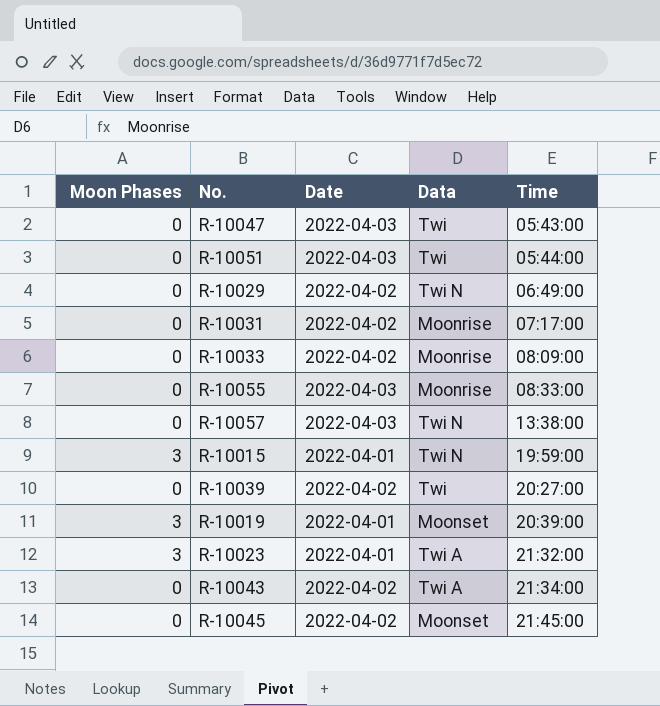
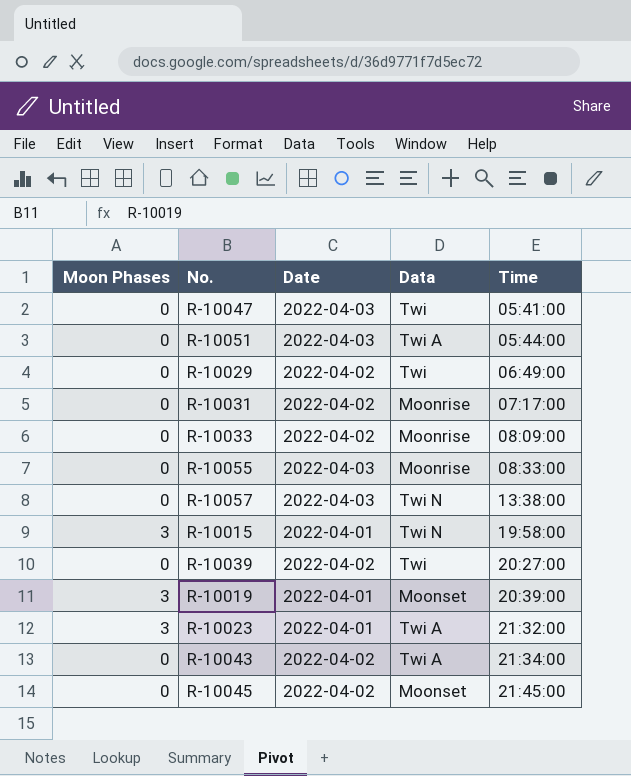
R-10047 | Time: 05:43:00 -> 05:41:00
R-10051 | Data: Twi -> Twi A
R-10029 | Data: Twi N -> Twi
R-10015 | Time: 19:59:00 -> 19:58:00

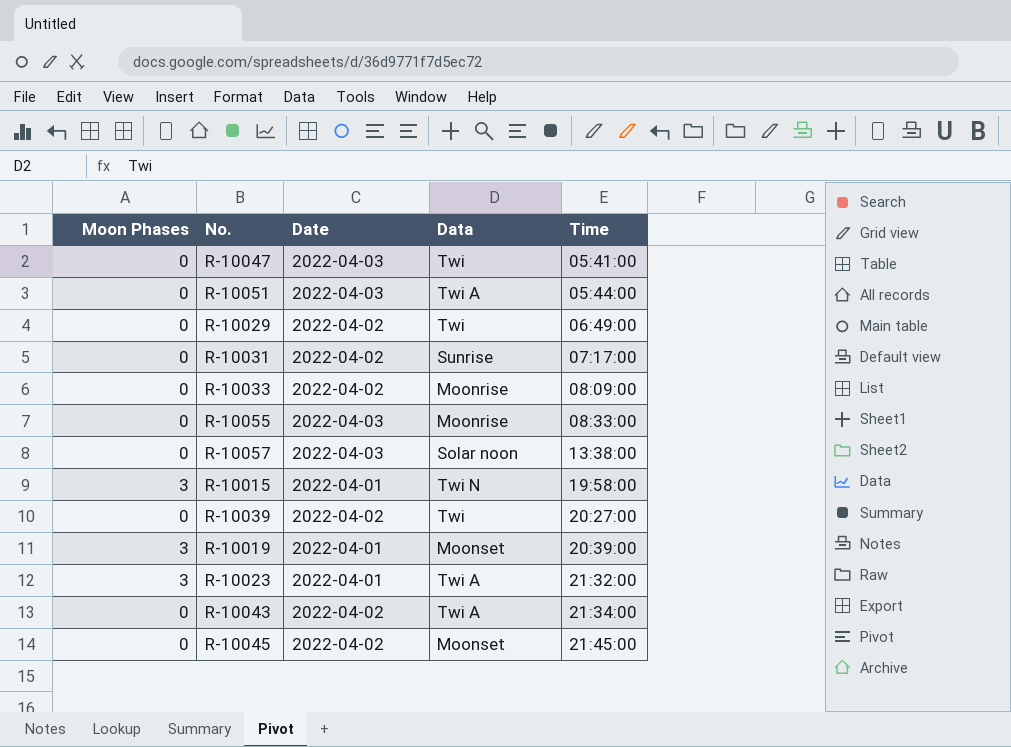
R-10031 | Data: Moonrise -> Sunrise
R-10057 | Data: Twi N -> Solar noon

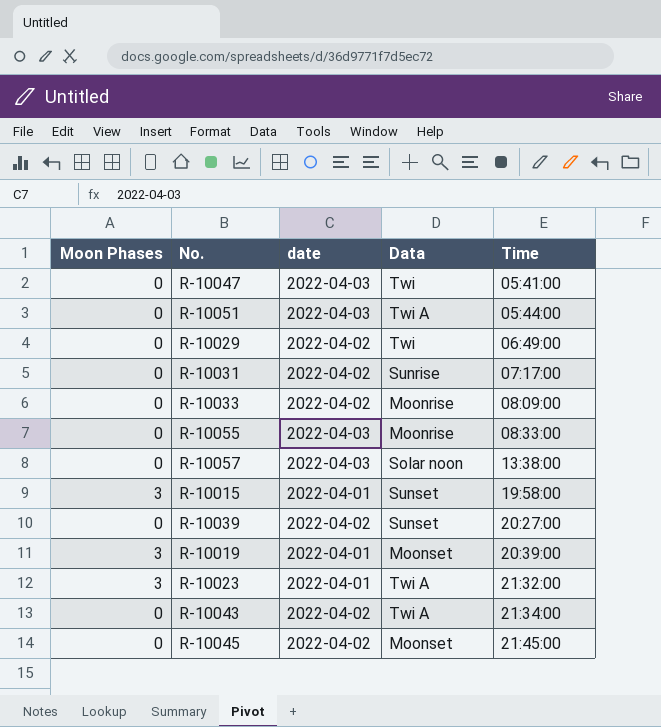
column name: Date -> date
R-10015 | Data: Twi N -> Sunset
R-10039 | Data: Twi -> Sunset

